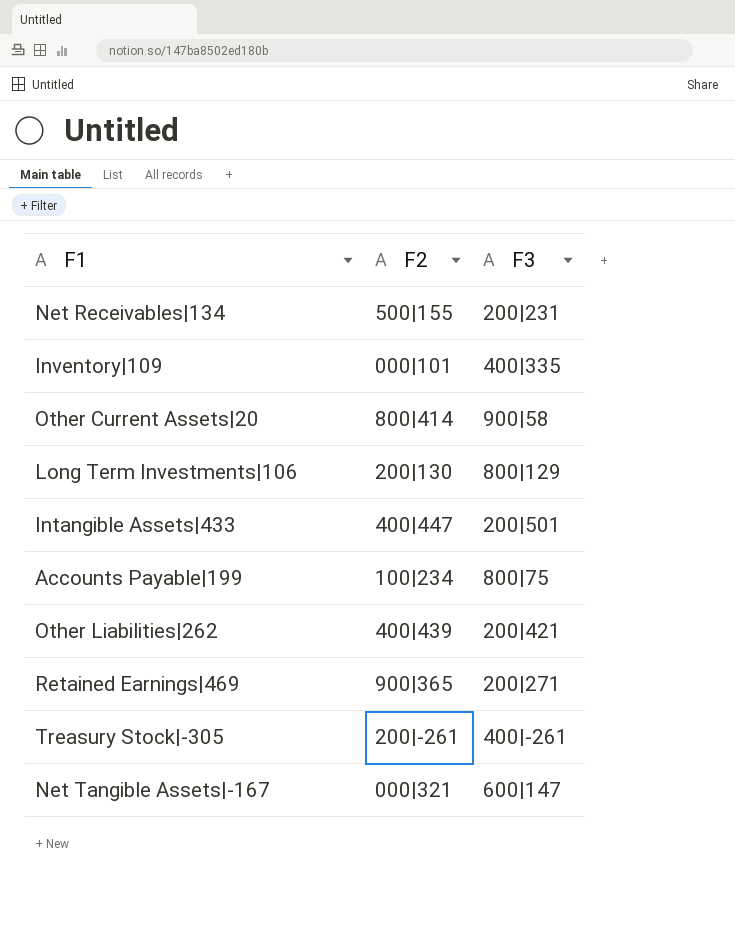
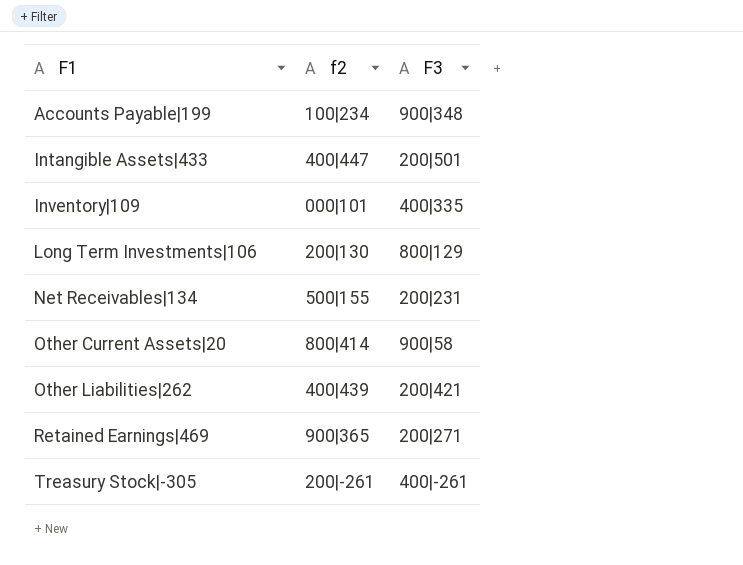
row order: none -> F1 ascending
column name: F2 -> f2
row Net Tangible Assets|-167: 000|321 | 600|147 -> none
Accounts Payable|199 | F3: 800|75 -> 900|348

